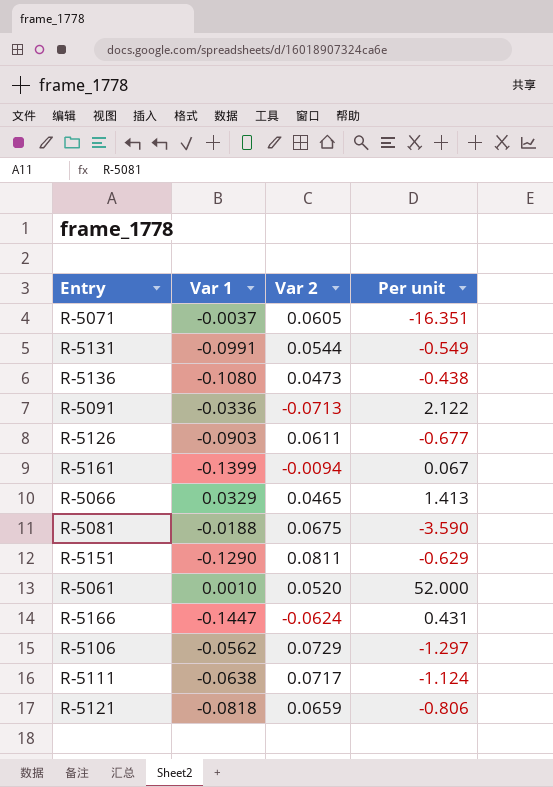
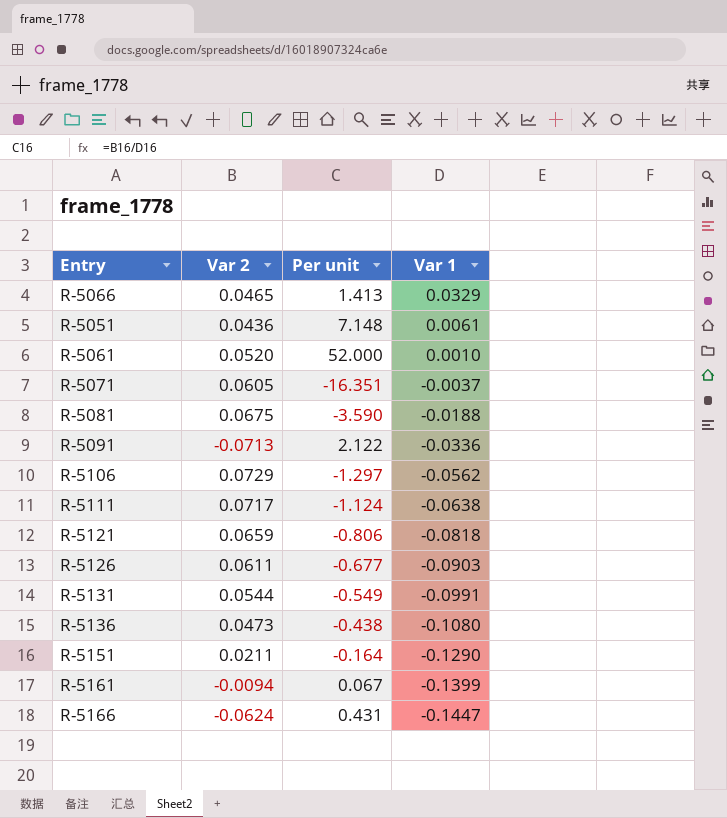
row order: none -> Var 1 descending
column Var 1 | position: 2 -> 4
row R-5051: none -> 0.0436 | 7.148 | 0.0061
R-5151 | Var 2: 0.0811 -> 0.0211
R-5151 | Per unit: -0.629 -> -0.164

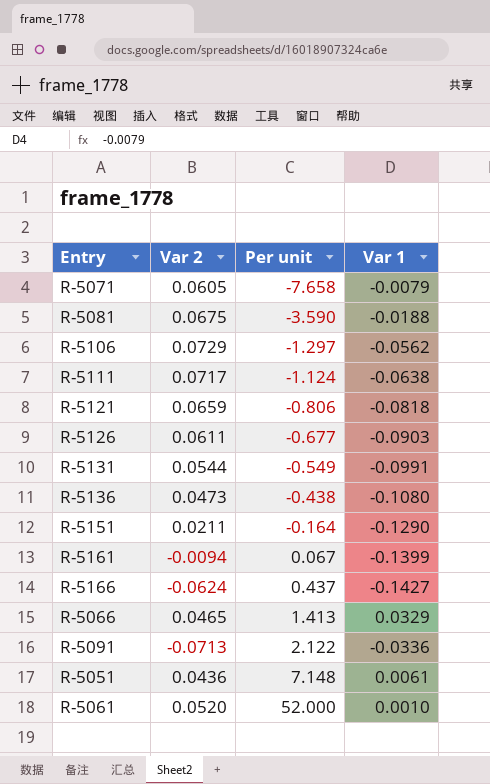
row order: Var 1 descending -> Per unit ascending
R-5071 | Per unit: -16.351 -> -7.658
R-5071 | Var 1: -0.0037 -> -0.0079
R-5166 | Per unit: 0.431 -> 0.437
R-5166 | Var 1: -0.1447 -> -0.1427

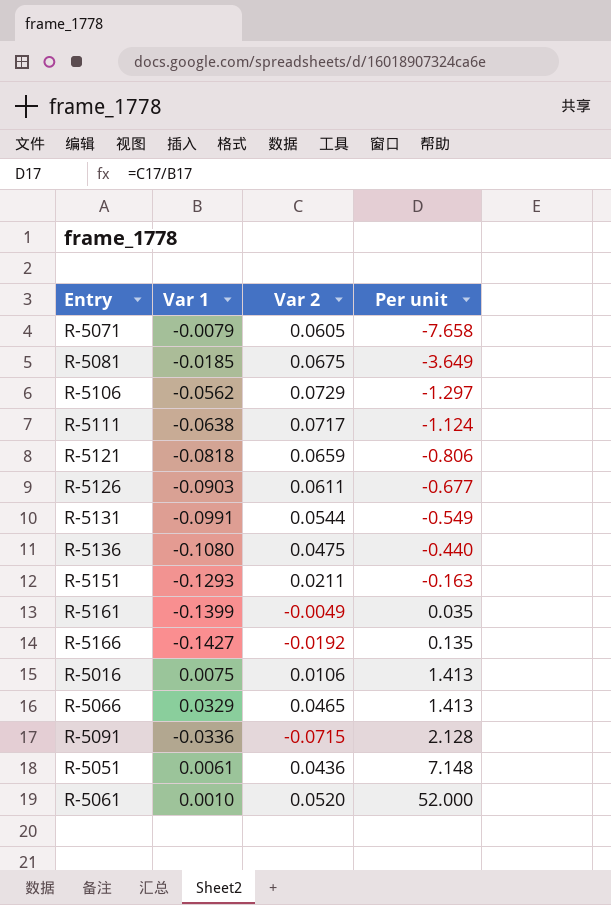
column Var 1 | position: 4 -> 2
R-5081 | Var 1: -0.0188 -> -0.0185
R-5081 | Per unit: -3.590 -> -3.649
R-5136 | Var 2: 0.0473 -> 0.0475
R-5136 | Per unit: -0.438 -> -0.440
R-5151 | Var 1: -0.1290 -> -0.1293
R-5151 | Per unit: -0.164 -> -0.163
R-5161 | Var 2: -0.0094 -> -0.0049
R-5161 | Per unit: 0.067 -> 0.035
R-5166 | Var 2: -0.0624 -> -0.0192
R-5166 | Per unit: 0.437 -> 0.135
row R-5016: none -> 0.0075 | 0.0106 | 1.413
R-5091 | Var 2: -0.0713 -> -0.0715
R-5091 | Per unit: 2.122 -> 2.128

